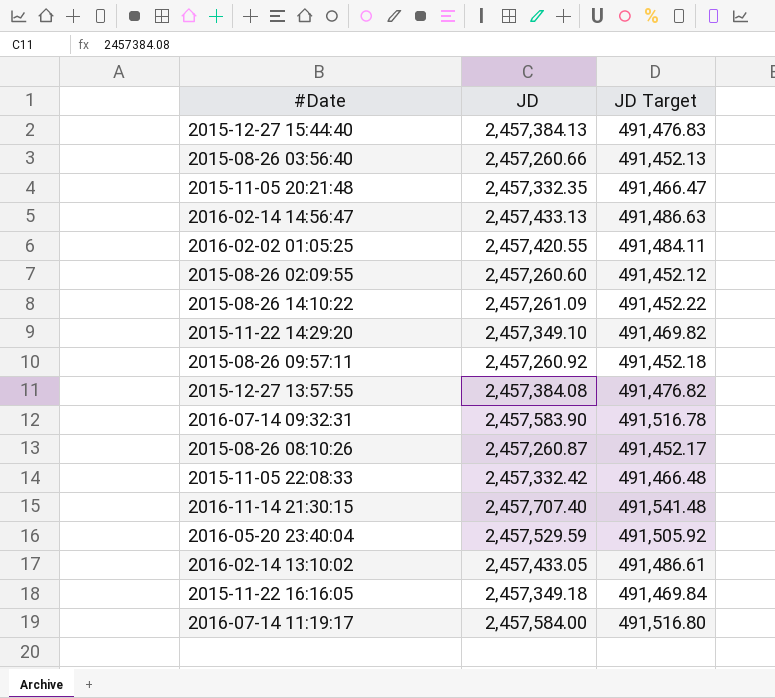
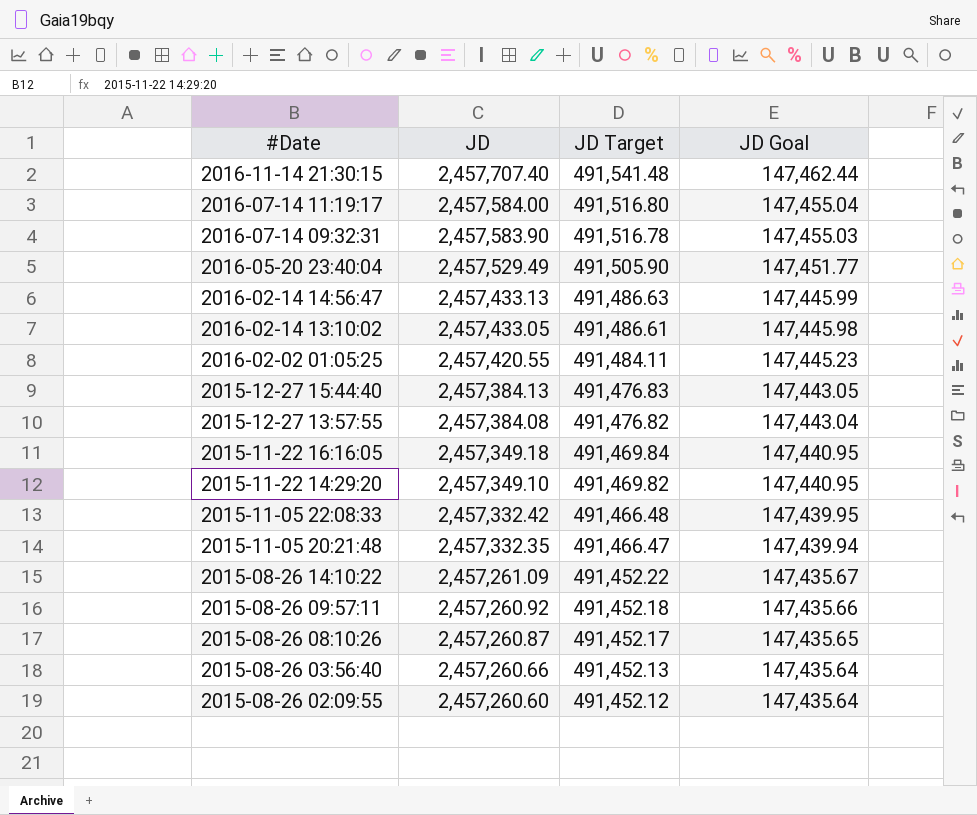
row order: none -> #Date descending
column JD Goal | formula: none -> [JD] * 0.06
2016-05-20 23:40:04 | JD: 2,457,529.59 -> 2,457,529.49
2016-05-20 23:40:04 | JD Target: 491,505.92 -> 491,505.90

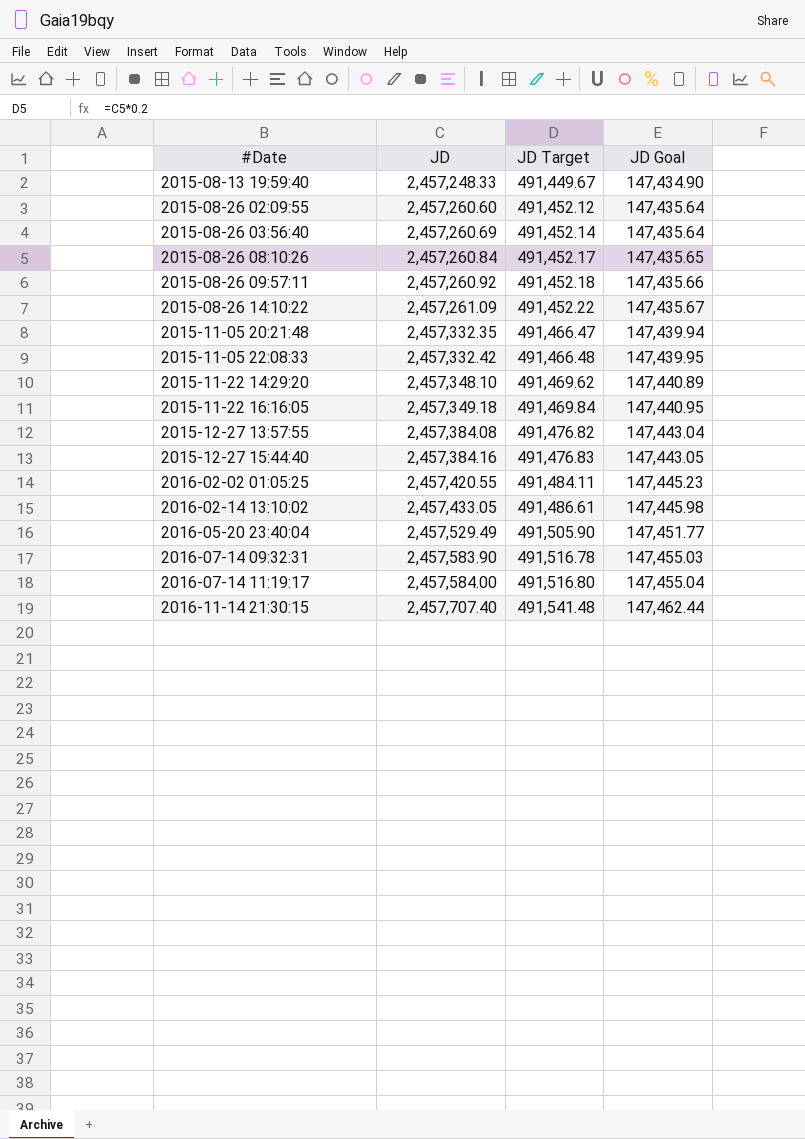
row order: #Date descending -> #Date ascending
row 2016-02-14 14:56:47: 2,457,433.13 | 491,486.63 | 147,445.99 -> none
row 2015-08-13 19:59:40: none -> 2,457,248.33 | 491,449.67 | 147,434.90
2015-08-26 03:56:40 | JD: 2,457,260.66 -> 2,457,260.69
2015-08-26 03:56:40 | JD Target: 491,452.13 -> 491,452.14
2015-08-26 08:10:26 | JD: 2,457,260.87 -> 2,457,260.84
2015-11-22 14:29:20 | JD: 2,457,349.10 -> 2,457,348.10
2015-11-22 14:29:20 | JD Target: 491,469.82 -> 491,469.62
2015-11-22 14:29:20 | JD Goal: 147,440.95 -> 147,440.89
2015-12-27 15:44:40 | JD: 2,457,384.13 -> 2,457,384.16

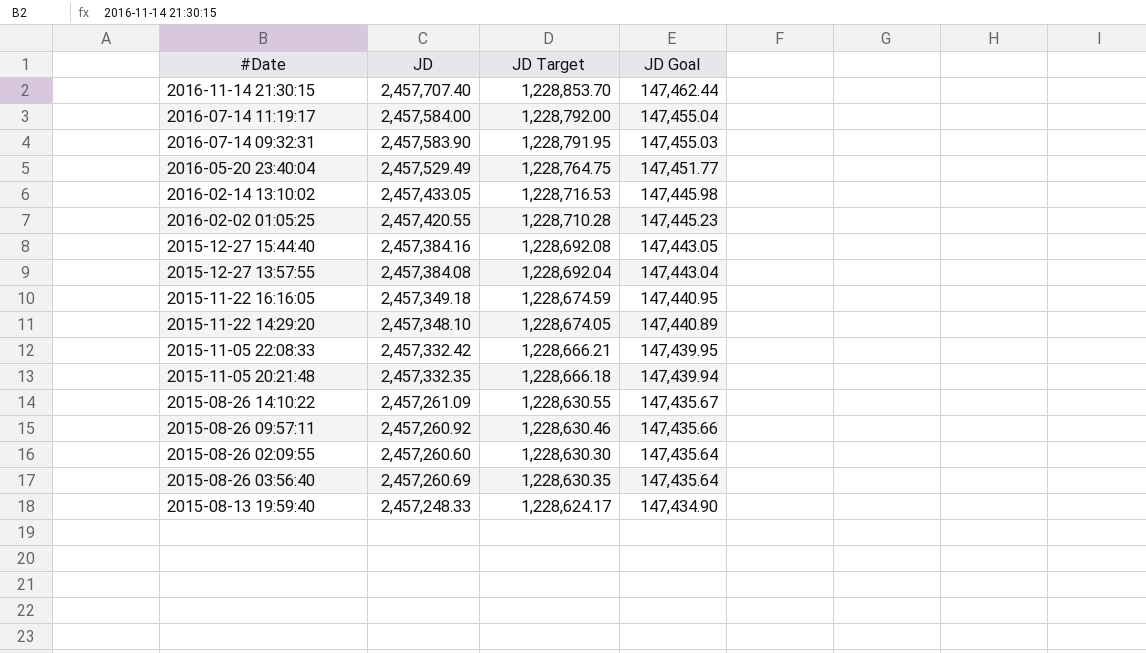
row order: #Date ascending -> JD Goal descending
column JD Target | formula: [JD] * 0.2 -> [JD] * 0.5
row 2015-08-26 08:10:26: 2,457,260.84 | 491,452.17 | 147,435.65 -> none

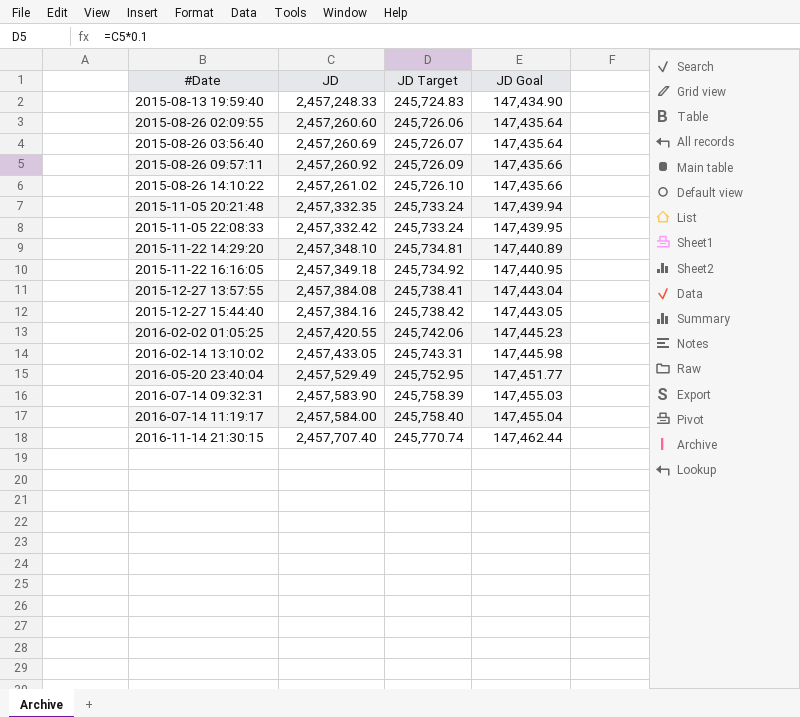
row order: JD Goal descending -> #Date ascending
column JD Target | formula: [JD] * 0.5 -> [JD] * 0.1
2015-08-26 14:10:22 | JD: 2,457,261.09 -> 2,457,261.02
2015-08-26 14:10:22 | JD Goal: 147,435.67 -> 147,435.66

